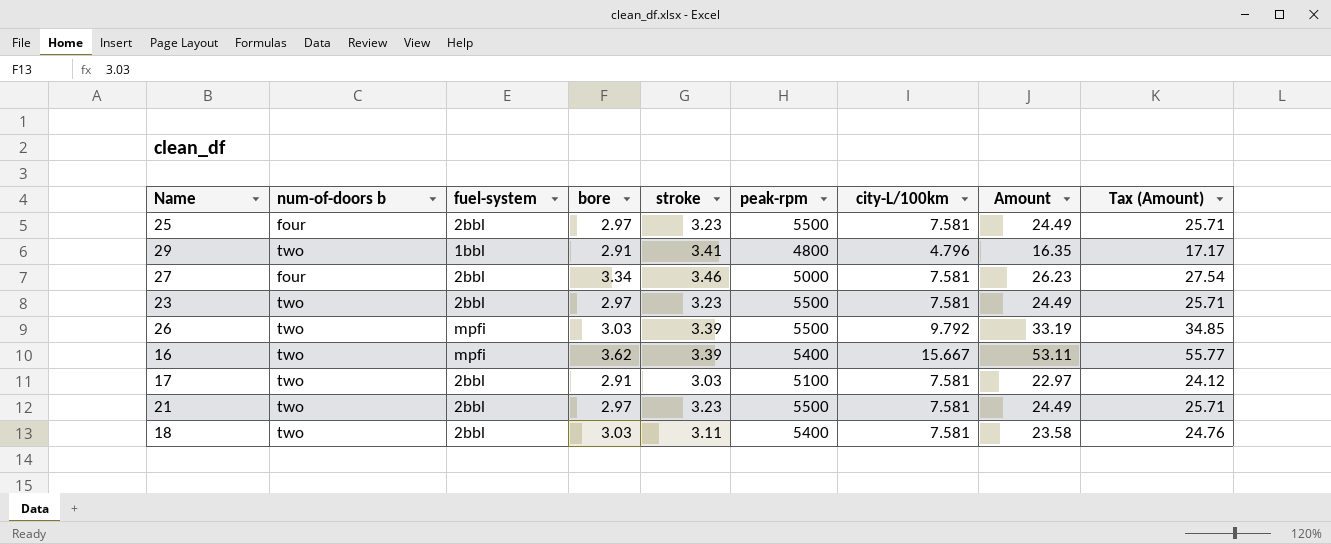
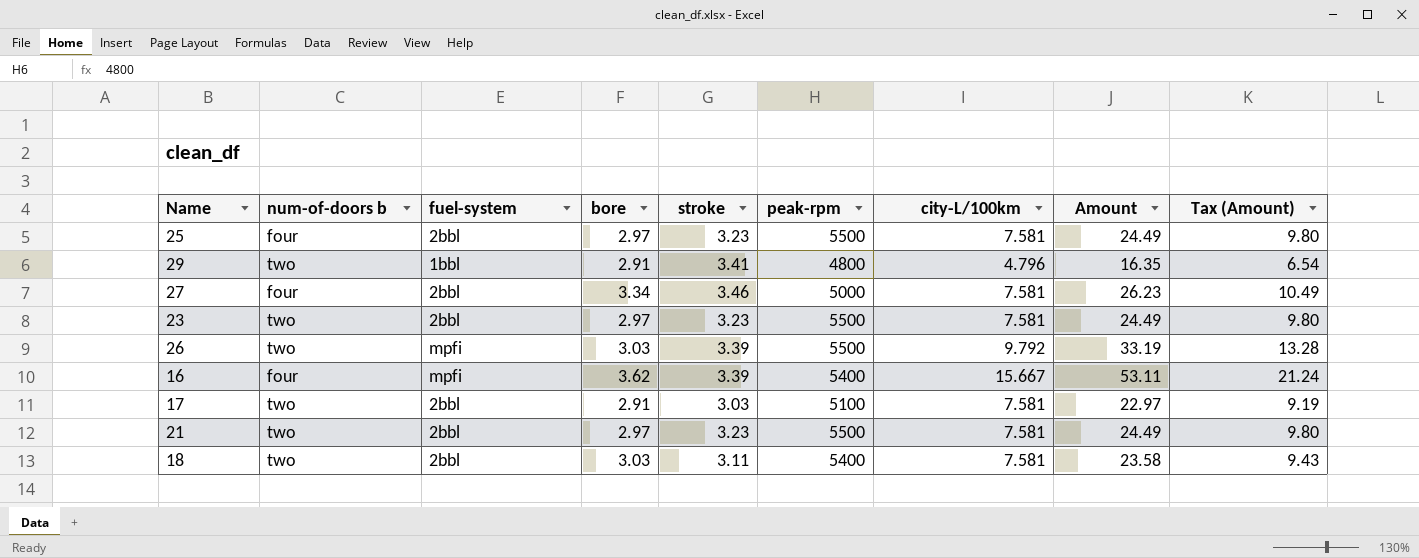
column Tax (Amount) | formula: [Amount] * 1.05 -> [Amount] * 0.4
16 | num-of-doors b: two -> four

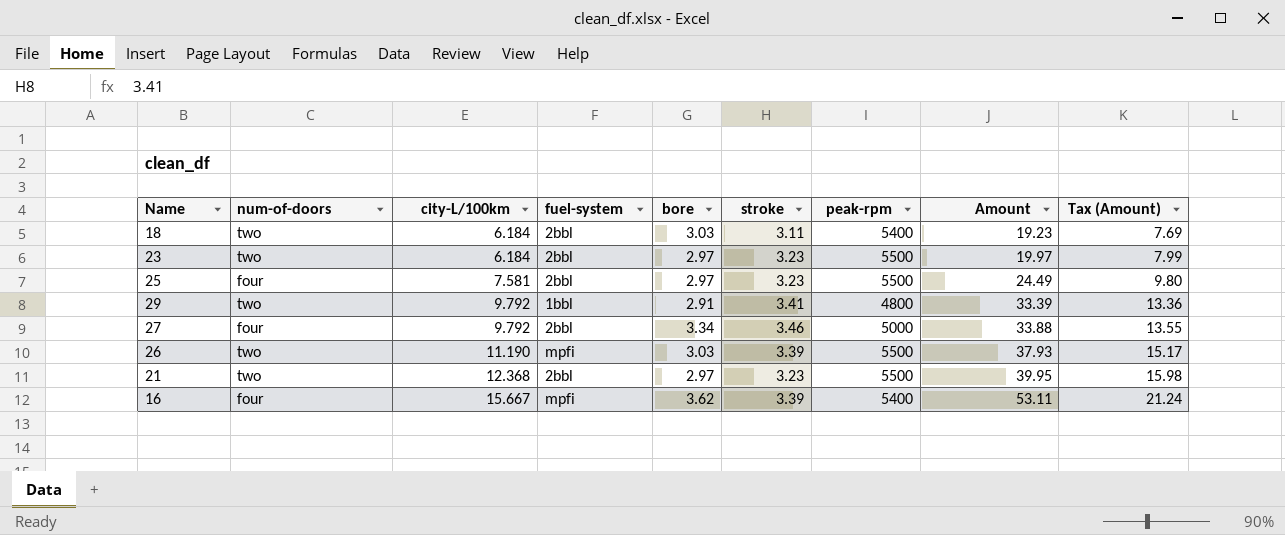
row order: none -> city-L/100km ascending
column name: num-of-doors b -> num-of-doors
column city-L/100km | position: 7 -> 3
row 17: two | 2bbl | 2.91 | 3.03 | 5100 | 7.581 | 22.97 | 9.19 -> none
18 | city-L/100km: 7.581 -> 6.184
18 | Amount: 23.58 -> 19.23
18 | Tax (Amount): 9.43 -> 7.69
23 | city-L/100km: 7.581 -> 6.184
23 | Amount: 24.49 -> 19.97
23 | Tax (Amount): 9.80 -> 7.99
29 | city-L/100km: 4.796 -> 9.792
29 | Amount: 16.35 -> 33.39
29 | Tax (Amount): 6.54 -> 13.36
27 | city-L/100km: 7.581 -> 9.792
27 | Amount: 26.23 -> 33.88
27 | Tax (Amount): 10.49 -> 13.55
26 | city-L/100km: 9.792 -> 11.190
26 | Amount: 33.19 -> 37.93
26 | Tax (Amount): 13.28 -> 15.17
21 | city-L/100km: 7.581 -> 12.368
21 | Amount: 24.49 -> 39.95
21 | Tax (Amount): 9.80 -> 15.98

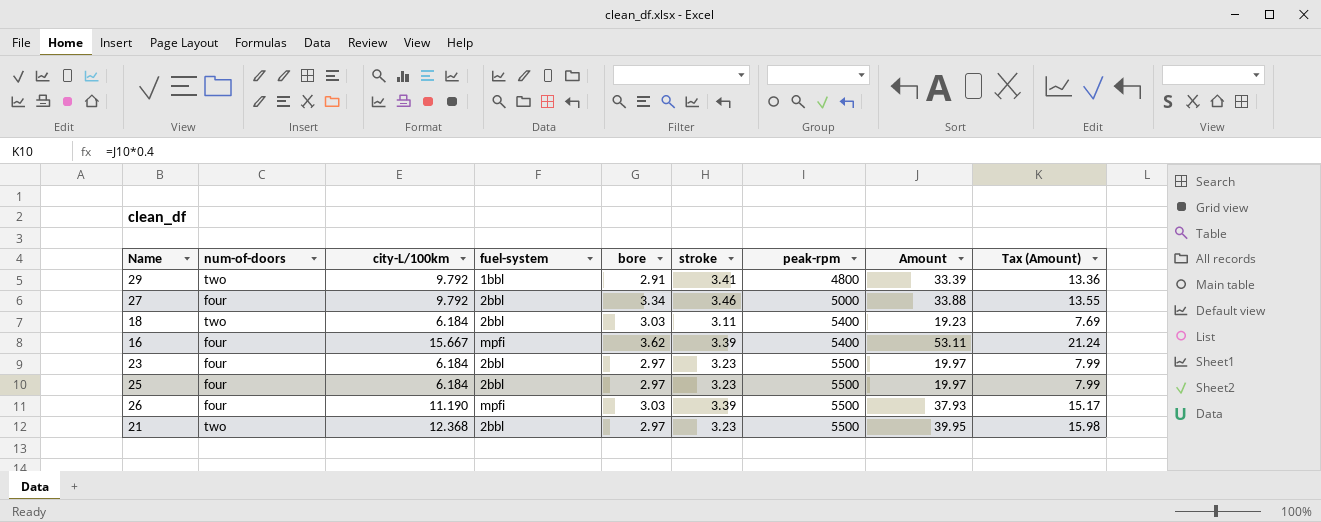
row order: city-L/100km ascending -> peak-rpm ascending
23 | num-of-doors: two -> four
25 | city-L/100km: 7.581 -> 6.184
25 | Amount: 24.49 -> 19.97
25 | Tax (Amount): 9.80 -> 7.99
26 | num-of-doors: two -> four

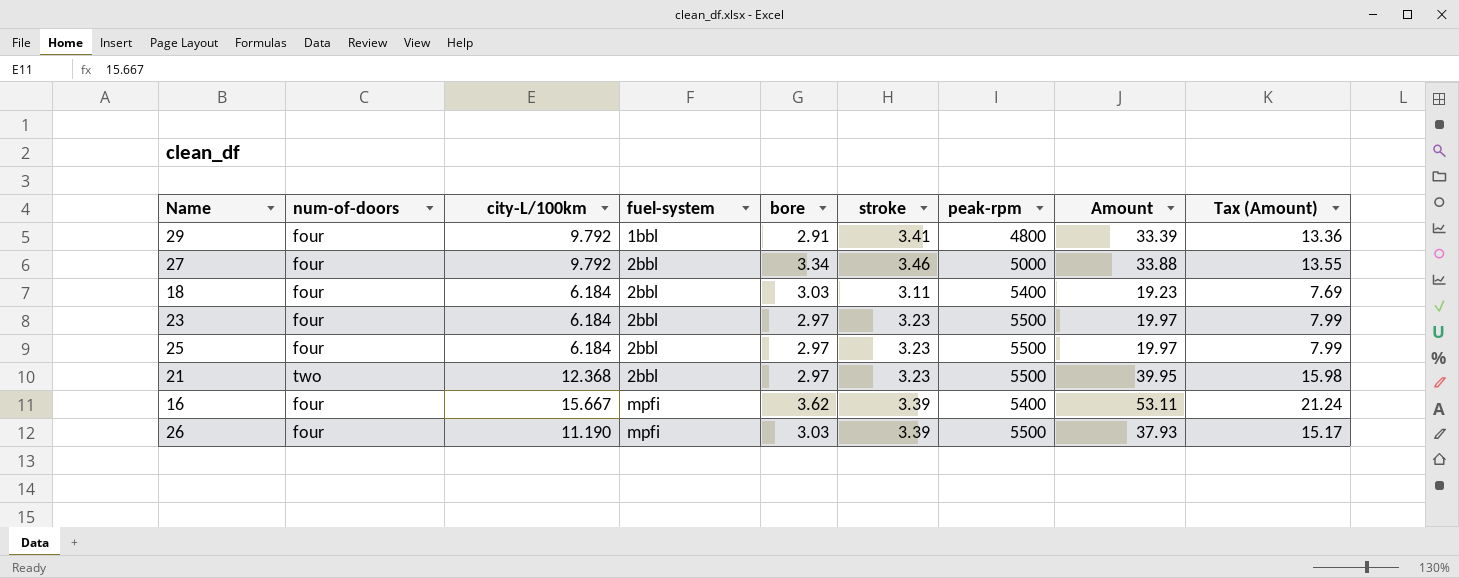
row order: peak-rpm ascending -> fuel-system ascending
29 | num-of-doors: two -> four
18 | num-of-doors: two -> four

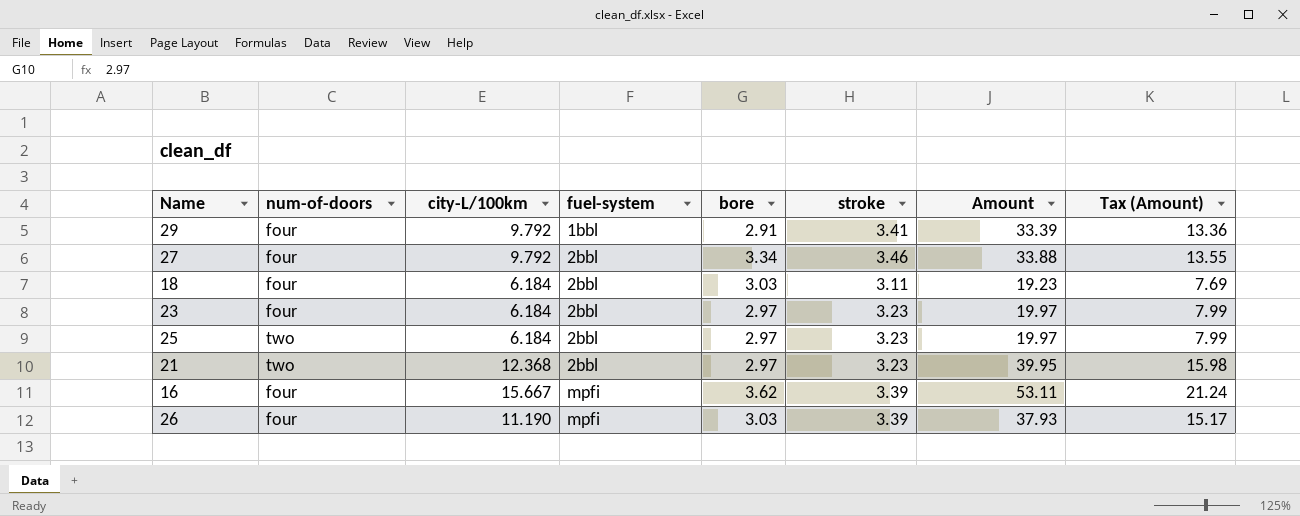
column peak-rpm | position: 7 -> none
25 | num-of-doors: four -> two

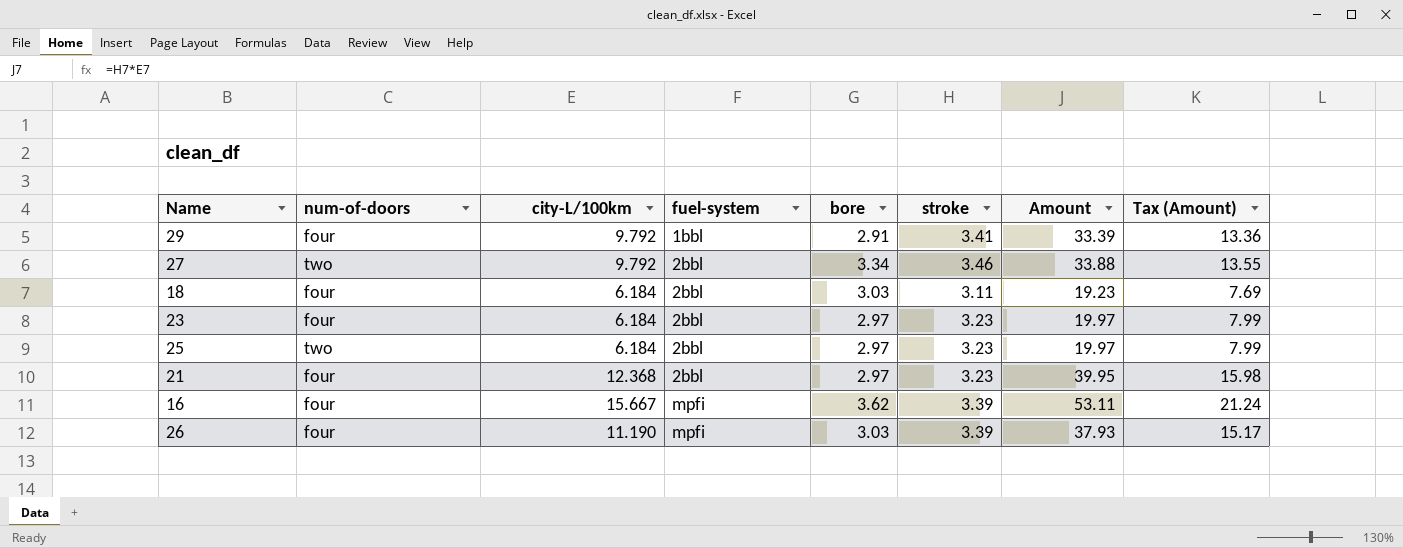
27 | num-of-doors: four -> two
21 | num-of-doors: two -> four

